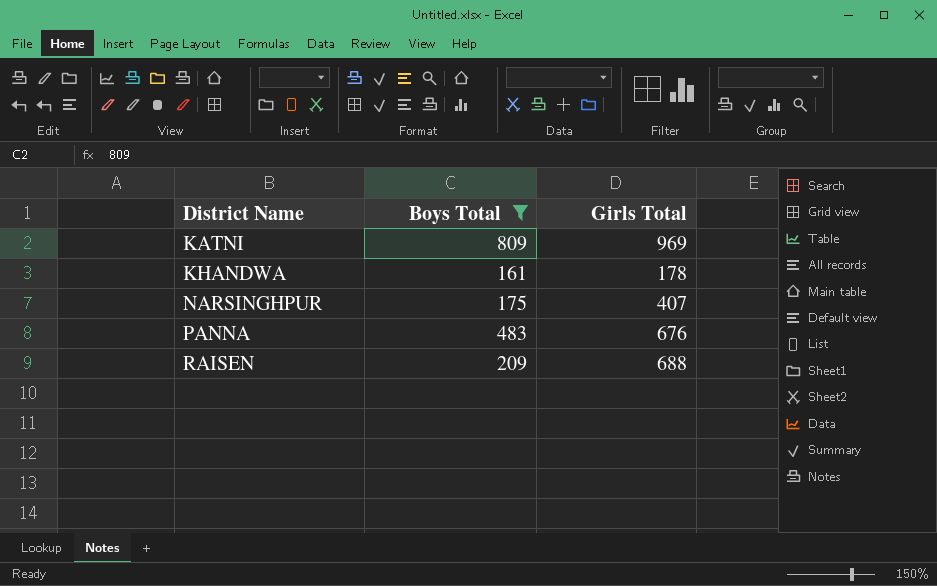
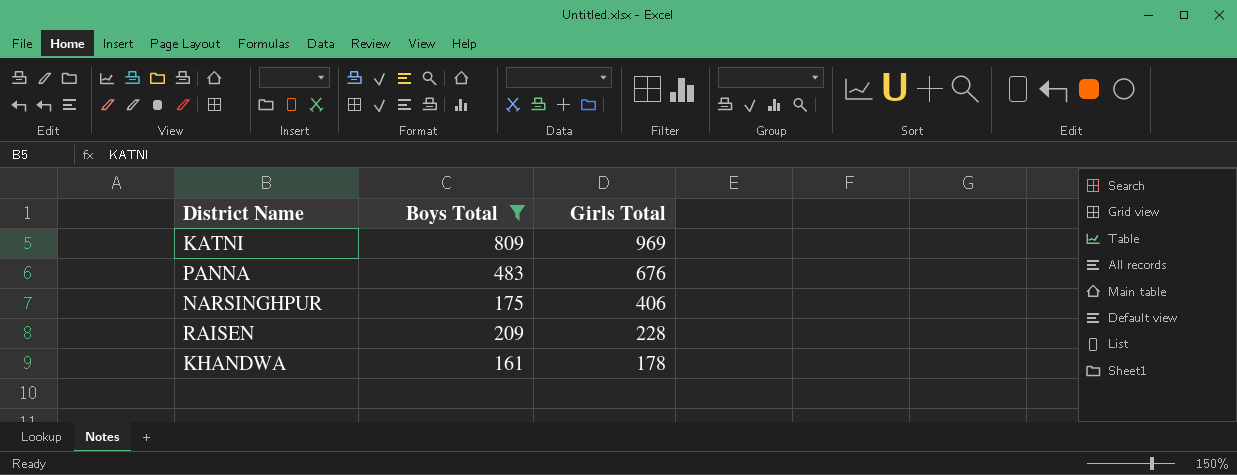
row order: District Name ascending -> Girls Total descending
NARSINGHPUR | Girls Total: 407 -> 406
RAISEN | Girls Total: 688 -> 228

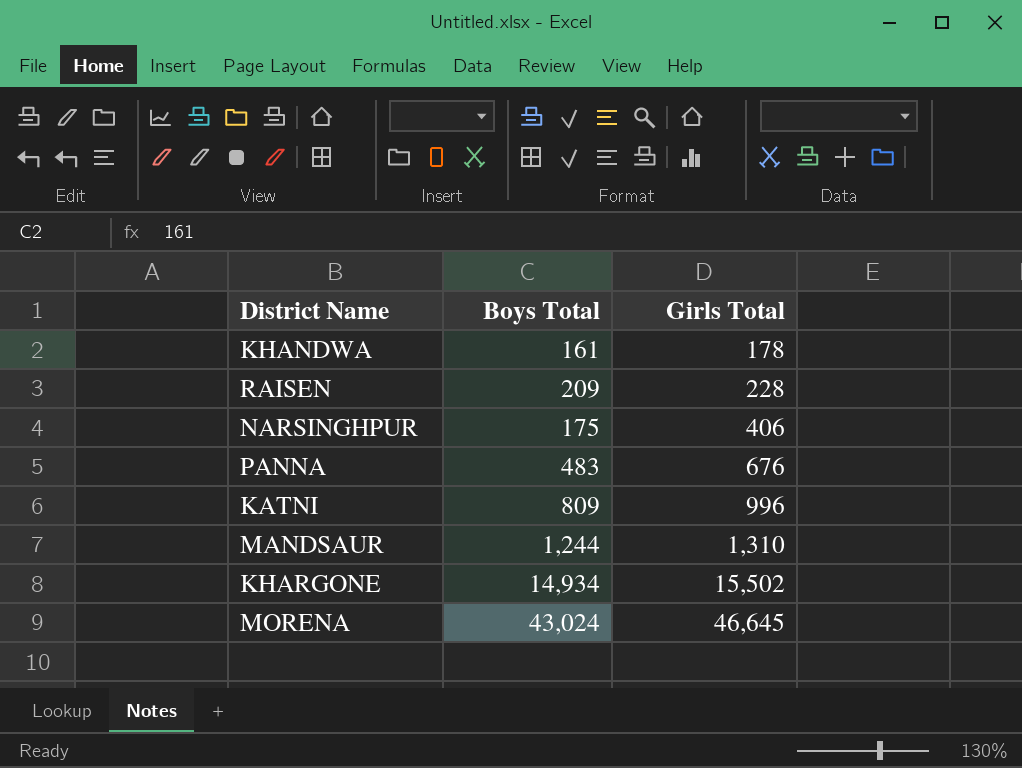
filter: Boys Total <= 809 -> none
row order: Girls Total descending -> Girls Total ascending
KATNI | Girls Total: 969 -> 996

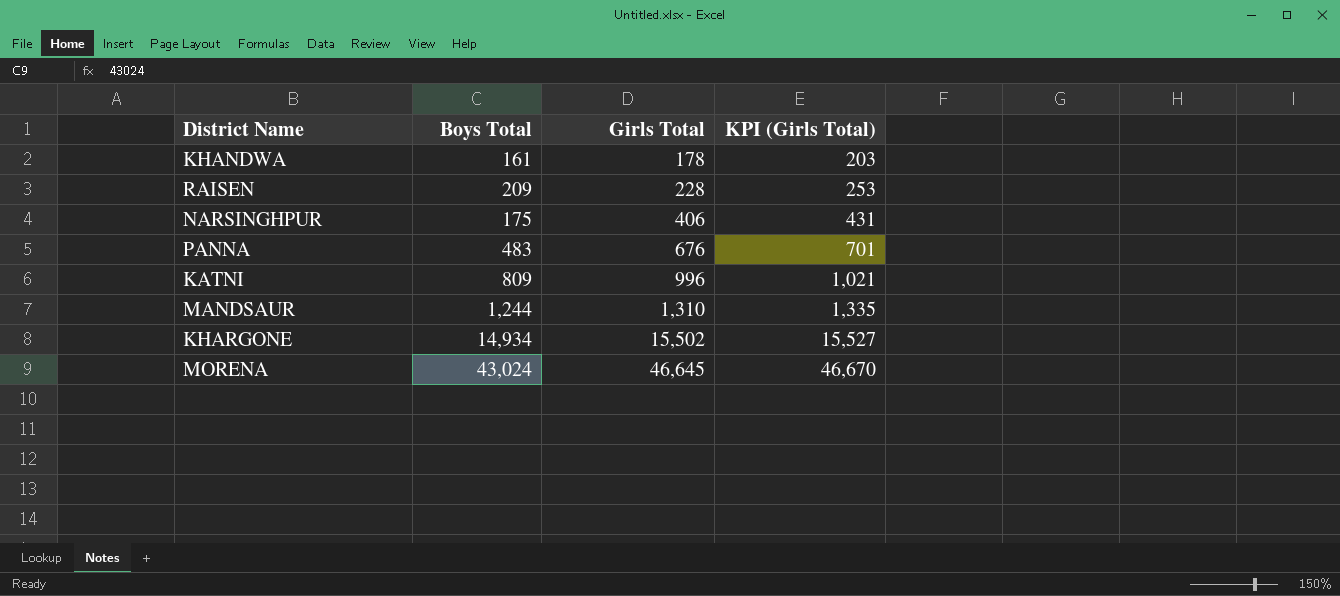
column KPI (Girls Total) | formula: none -> [Girls Total] + 25

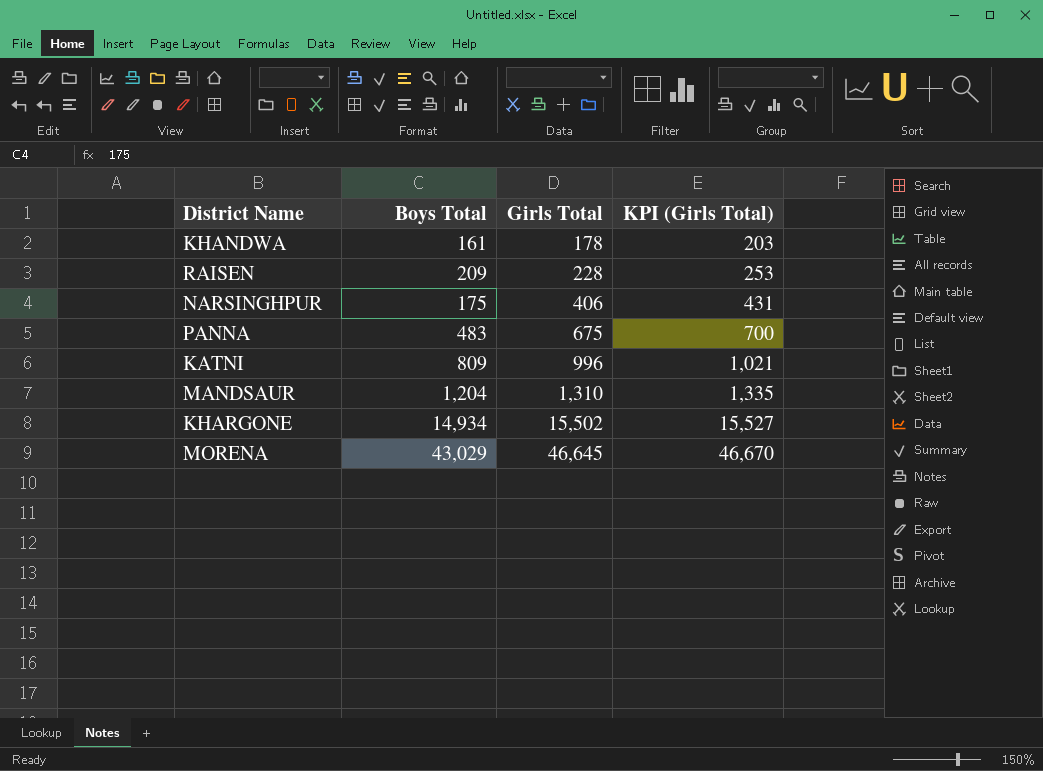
PANNA | Girls Total: 676 -> 675
PANNA | KPI (Girls Total): 701 -> 700
MANDSAUR | Boys Total: 1,244 -> 1,204
MORENA | Boys Total: 43,024 -> 43,029

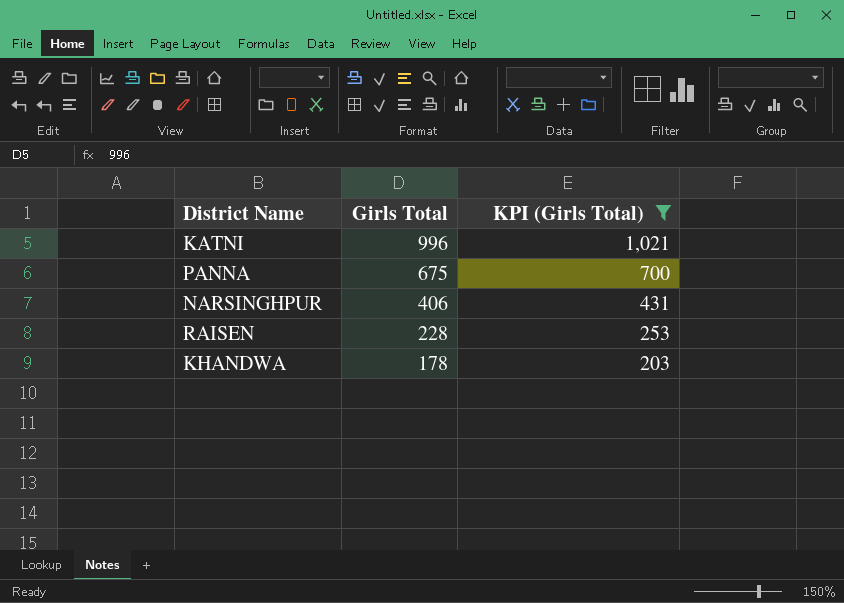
filter: none -> KPI (Girls Total) <= 1,021
row order: Girls Total ascending -> Girls Total descending
column Boys Total | position: 2 -> none

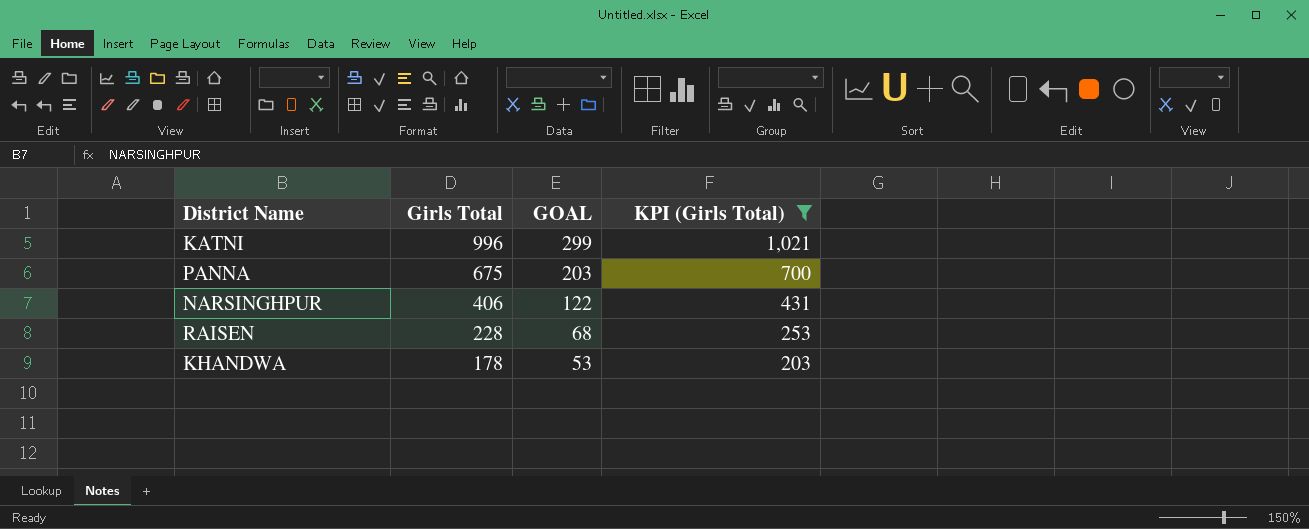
column GOAL | formula: none -> [Girls Total] * 0.3

